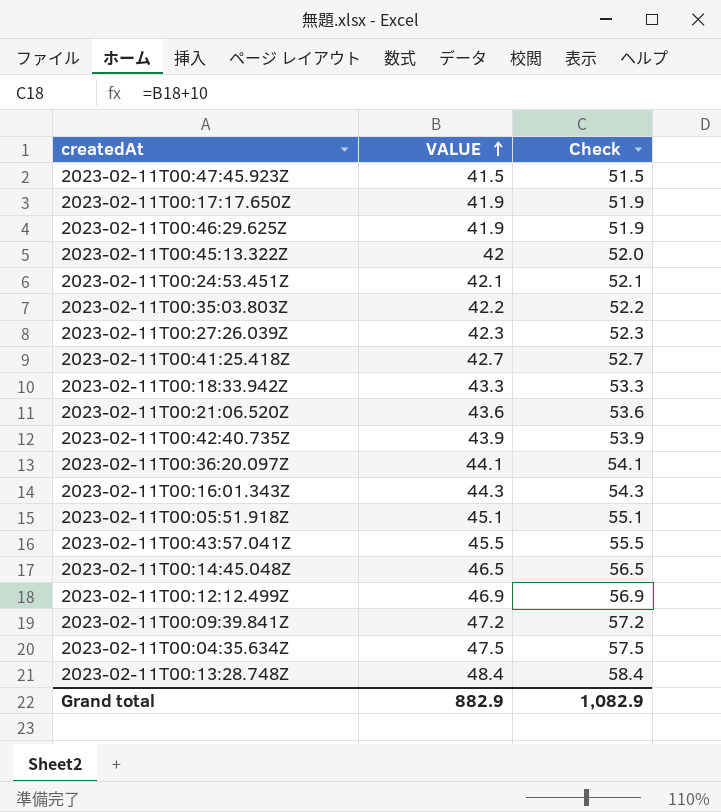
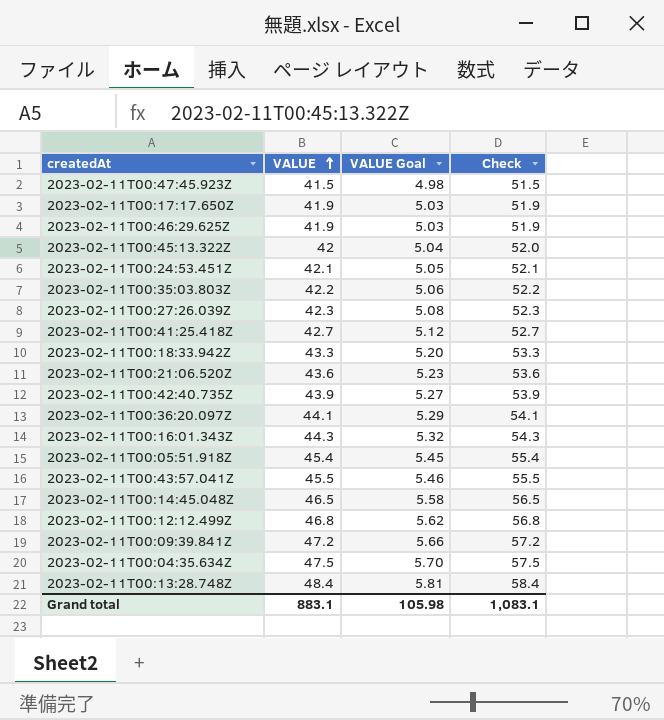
column VALUE Goal | formula: none -> [VALUE] * 0.12
2023-02-11T00:05:51.918Z | VALUE: 45.1 -> 45.4
2023-02-11T00:05:51.918Z | Check: 55.1 -> 55.4
2023-02-11T00:12:12.499Z | VALUE: 46.9 -> 46.8
2023-02-11T00:12:12.499Z | Check: 56.9 -> 56.8
Grand total | VALUE: 882.9 -> 883.1
Grand total | Check: 1,082.9 -> 1,083.1

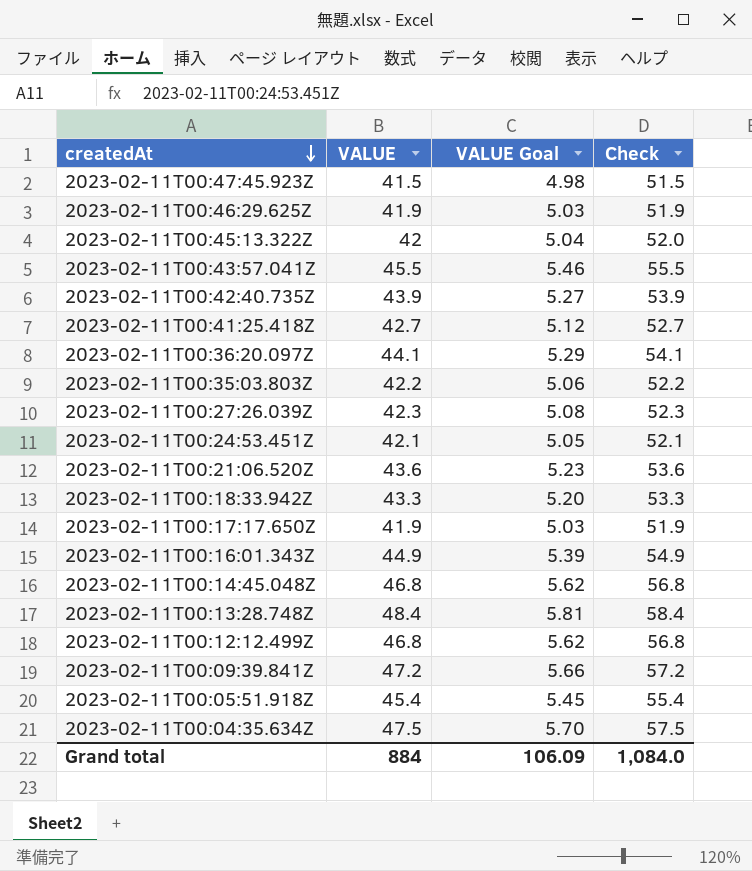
row order: VALUE ascending -> createdAt descending
2023-02-11T00:16:01.343Z | VALUE: 44.3 -> 44.9
2023-02-11T00:16:01.343Z | VALUE Goal: 5.32 -> 5.39
2023-02-11T00:16:01.343Z | Check: 54.3 -> 54.9
2023-02-11T00:14:45.048Z | VALUE: 46.5 -> 46.8
2023-02-11T00:14:45.048Z | VALUE Goal: 5.58 -> 5.62
2023-02-11T00:14:45.048Z | Check: 56.5 -> 56.8
Grand total | VALUE: 883.1 -> 884
Grand total | VALUE Goal: 105.98 -> 106.09
Grand total | Check: 1,083.1 -> 1,084.0

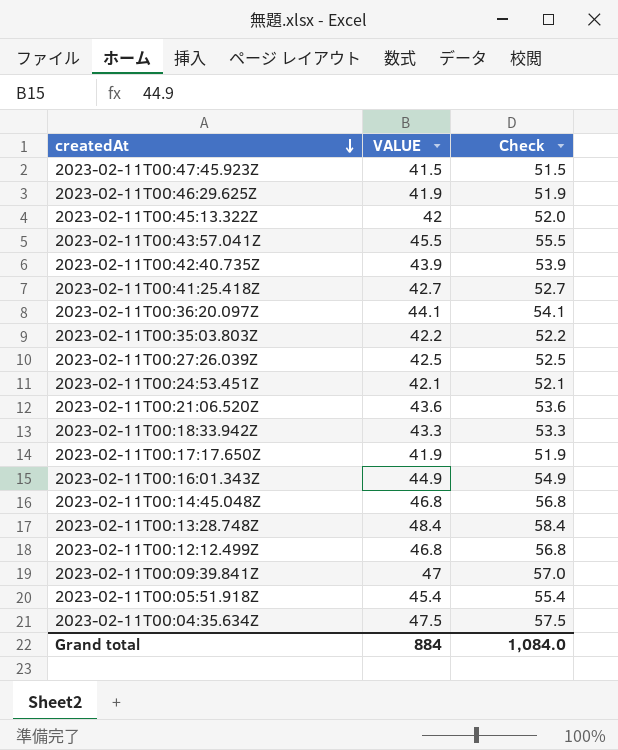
column VALUE Goal | formula: [VALUE] * 0.12 -> none
2023-02-11T00:27:26.039Z | VALUE: 42.3 -> 42.5
2023-02-11T00:27:26.039Z | Check: 52.3 -> 52.5
2023-02-11T00:09:39.841Z | VALUE: 47.2 -> 47
2023-02-11T00:09:39.841Z | Check: 57.2 -> 57.0

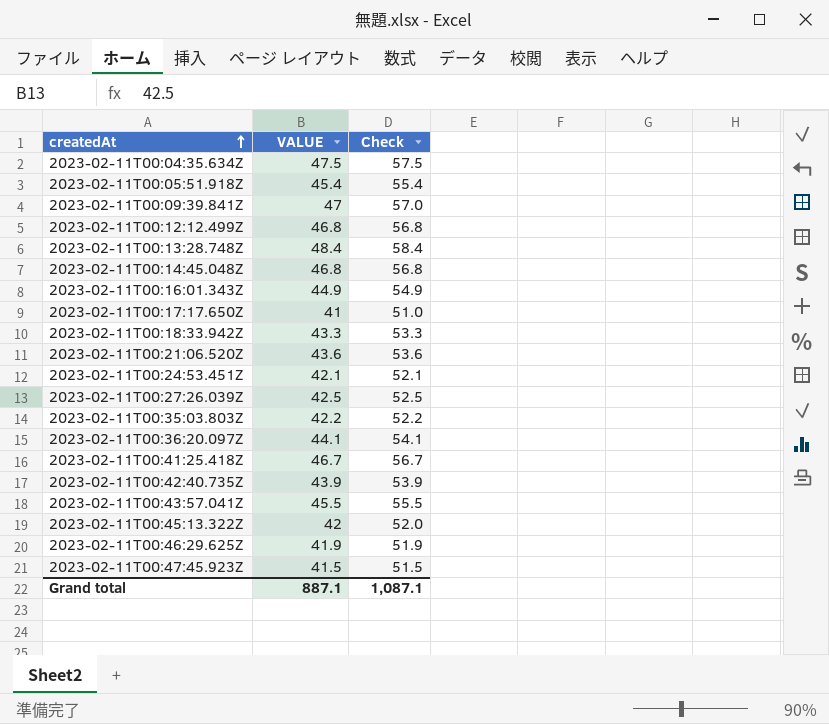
row order: createdAt descending -> createdAt ascending
2023-02-11T00:17:17.650Z | VALUE: 41.9 -> 41
2023-02-11T00:17:17.650Z | Check: 51.9 -> 51.0
2023-02-11T00:41:25.418Z | VALUE: 42.7 -> 46.7
2023-02-11T00:41:25.418Z | Check: 52.7 -> 56.7
Grand total | VALUE: 884 -> 887.1
Grand total | Check: 1,084.0 -> 1,087.1

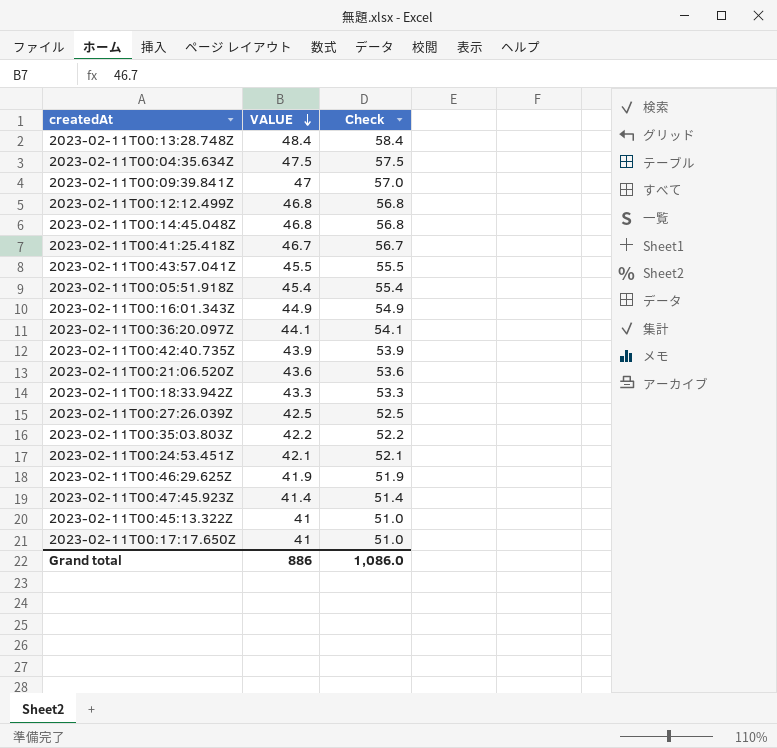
row order: createdAt ascending -> VALUE descending
2023-02-11T00:47:45.923Z | VALUE: 41.5 -> 41.4
2023-02-11T00:47:45.923Z | Check: 51.5 -> 51.4
2023-02-11T00:45:13.322Z | VALUE: 42 -> 41
2023-02-11T00:45:13.322Z | Check: 52.0 -> 51.0
Grand total | VALUE: 887.1 -> 886
Grand total | Check: 1,087.1 -> 1,086.0

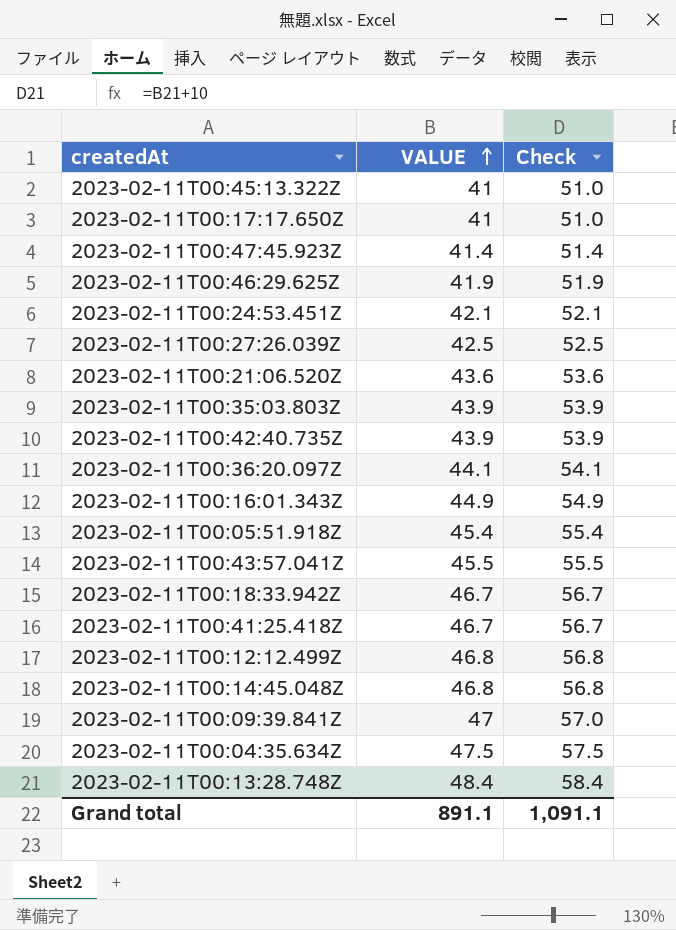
row order: VALUE descending -> VALUE ascending
2023-02-11T00:35:03.803Z | VALUE: 42.2 -> 43.9
2023-02-11T00:35:03.803Z | Check: 52.2 -> 53.9
2023-02-11T00:18:33.942Z | VALUE: 43.3 -> 46.7
2023-02-11T00:18:33.942Z | Check: 53.3 -> 56.7
Grand total | VALUE: 886 -> 891.1
Grand total | Check: 1,086.0 -> 1,091.1

